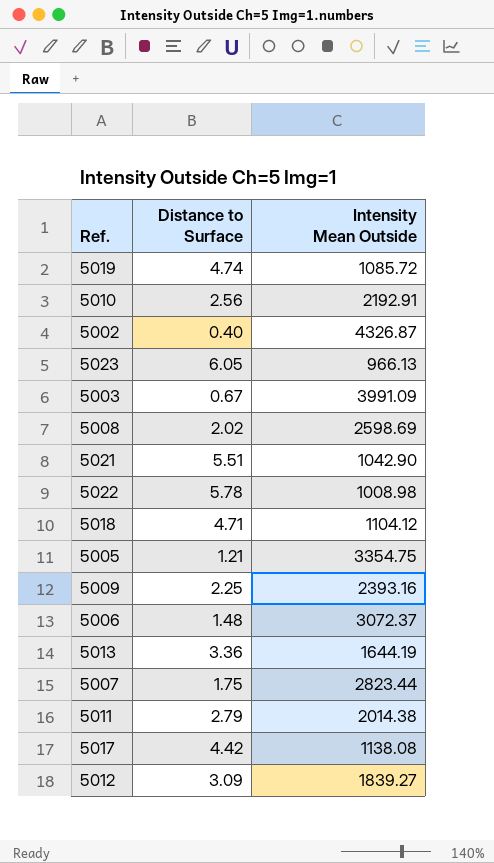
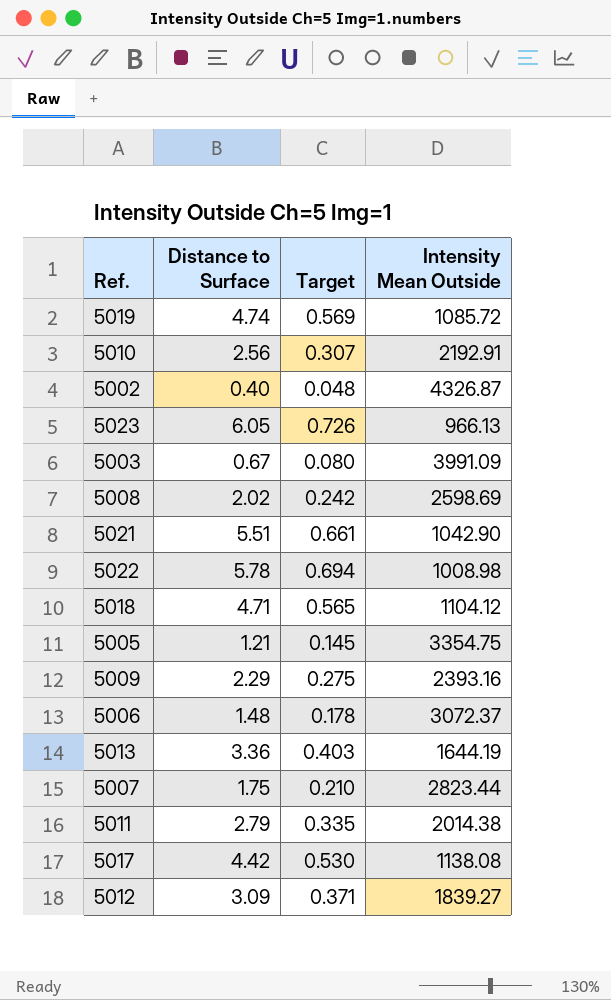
column Target | formula: none -> [Distance to Surface] * 0.12
5009 | Distance to Surface: 2.25 -> 2.29

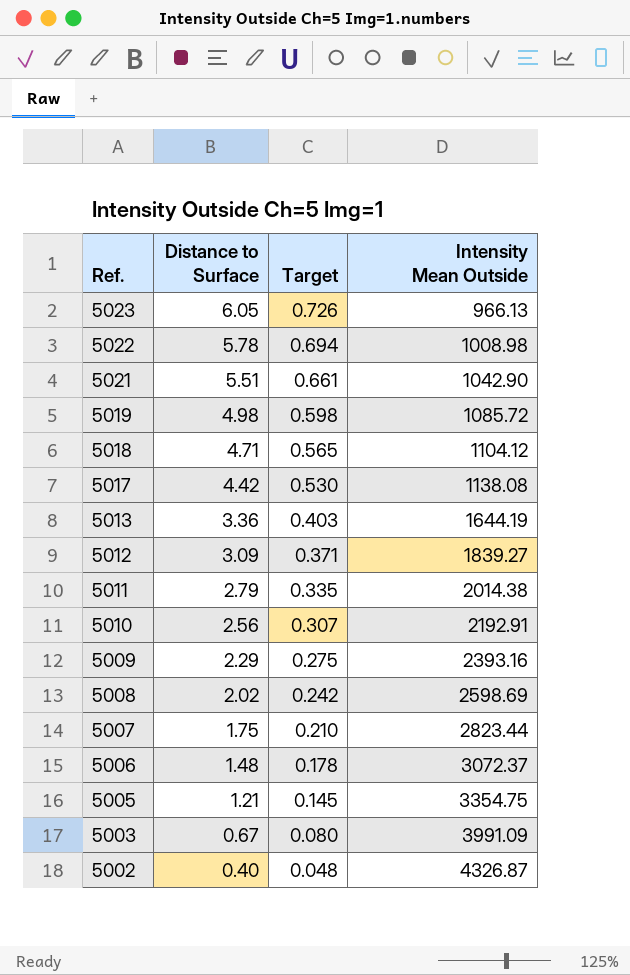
row order: none -> Ref. descending
5019 | Distance to Surface: 4.74 -> 4.98
5019 | Target: 0.569 -> 0.598

